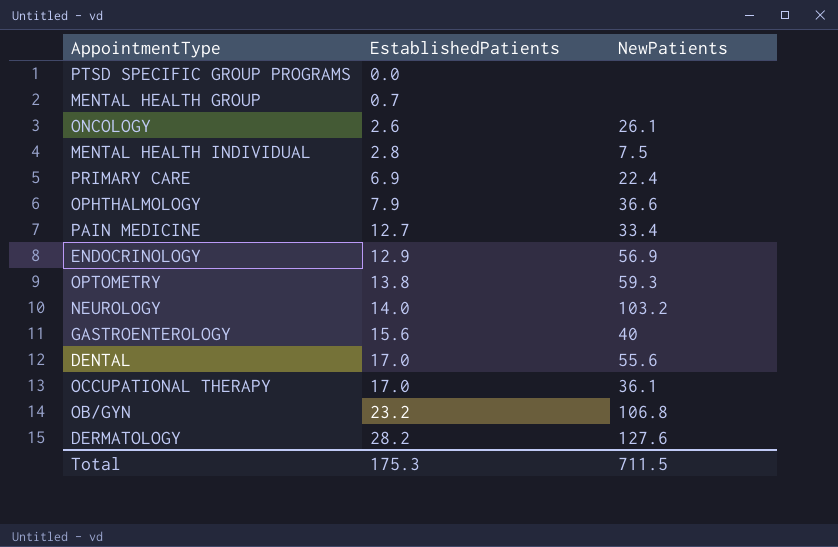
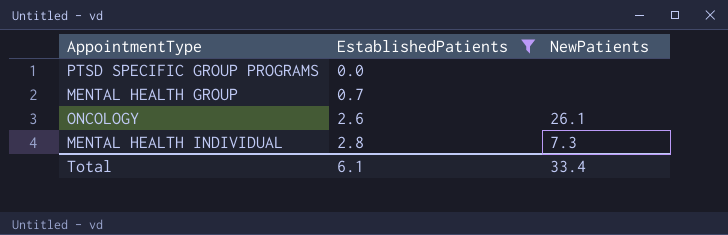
filter: none -> EstablishedPatients <= 2.8
MENTAL HEALTH INDIVIDUAL | NewPatients: 7.5 -> 7.3
Total | EstablishedPatients: 175.3 -> 6.1
Total | NewPatients: 711.5 -> 33.4

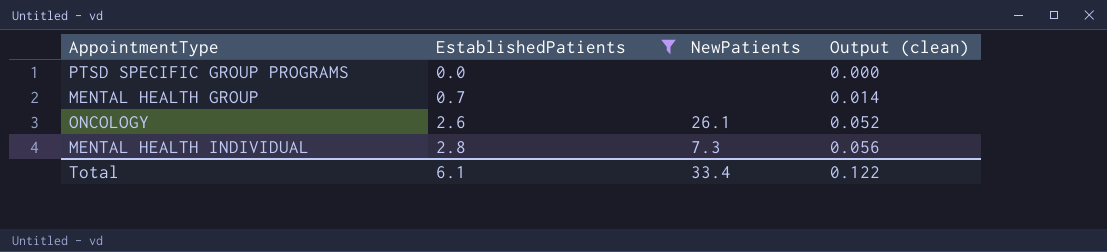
column Output (clean) | formula: none -> [EstablishedPatients] * 0.02

